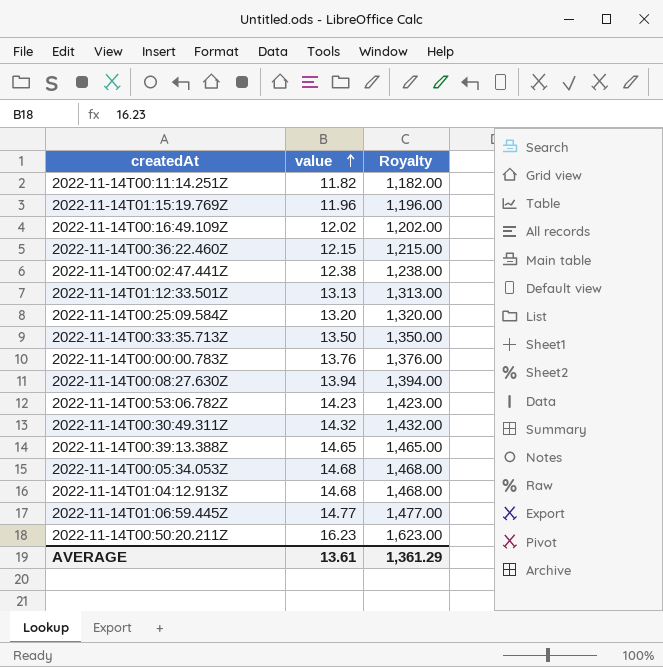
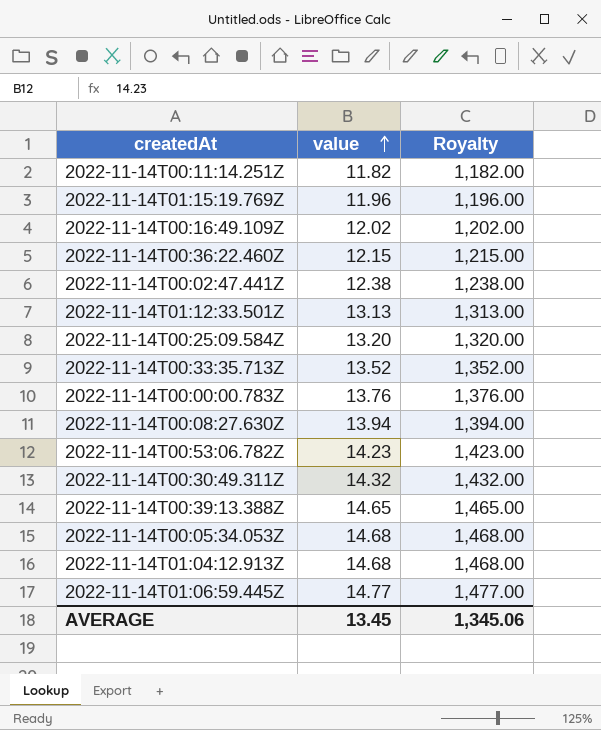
row 2022-11-14T00:50:20.211Z: 16.23 | 1,623.00 -> none
2022-11-14T00:33:35.713Z | value: 13.50 -> 13.52
2022-11-14T00:33:35.713Z | Royalty: 1,350.00 -> 1,352.00
AVERAGE | value: 13.61 -> 13.45
AVERAGE | Royalty: 1,361.29 -> 1,345.06

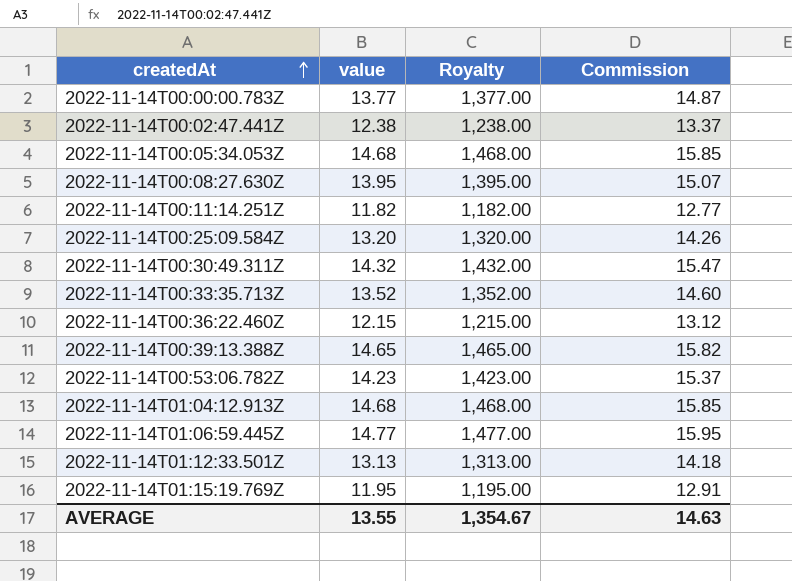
row order: value ascending -> createdAt ascending
column Commission | formula: none -> [value] * 1.08
row 2022-11-14T00:16:49.109Z: 12.02 | 1,202.00 -> none
2022-11-14T00:00:00.783Z | value: 13.76 -> 13.77
2022-11-14T00:00:00.783Z | Royalty: 1,376.00 -> 1,377.00
2022-11-14T00:08:27.630Z | value: 13.94 -> 13.95
2022-11-14T00:08:27.630Z | Royalty: 1,394.00 -> 1,395.00
2022-11-14T01:15:19.769Z | value: 11.96 -> 11.95
2022-11-14T01:15:19.769Z | Royalty: 1,196.00 -> 1,195.00
AVERAGE | value: 13.45 -> 13.55
AVERAGE | Royalty: 1,345.06 -> 1,354.67

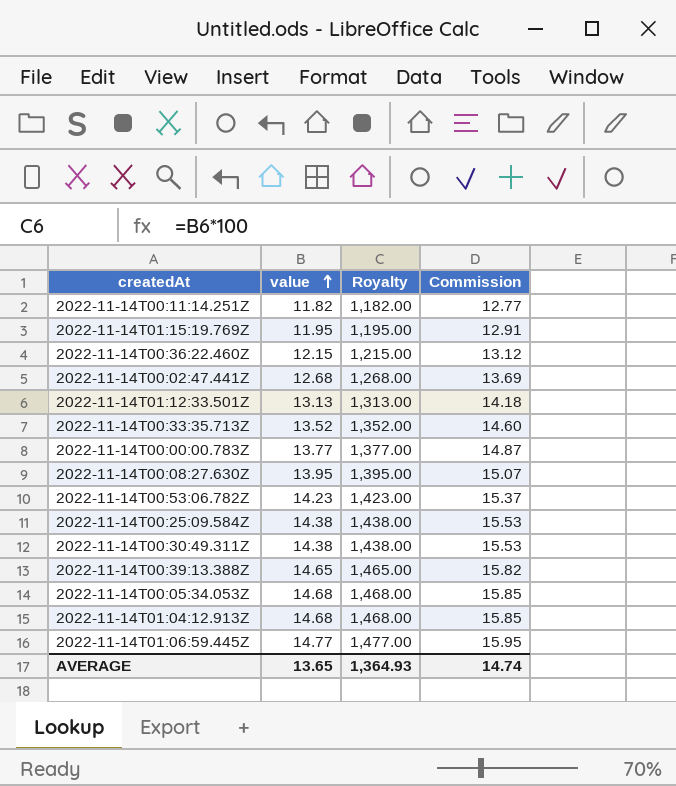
row order: createdAt ascending -> value ascending
2022-11-14T00:02:47.441Z | value: 12.38 -> 12.68
2022-11-14T00:02:47.441Z | Royalty: 1,238.00 -> 1,268.00
2022-11-14T00:02:47.441Z | Commission: 13.37 -> 13.69
2022-11-14T00:25:09.584Z | value: 13.20 -> 14.38
2022-11-14T00:25:09.584Z | Royalty: 1,320.00 -> 1,438.00
2022-11-14T00:25:09.584Z | Commission: 14.26 -> 15.53
2022-11-14T00:30:49.311Z | value: 14.32 -> 14.38
2022-11-14T00:30:49.311Z | Royalty: 1,432.00 -> 1,438.00
2022-11-14T00:30:49.311Z | Commission: 15.47 -> 15.53
AVERAGE | value: 13.55 -> 13.65
AVERAGE | Royalty: 1,354.67 -> 1,364.93
AVERAGE | Commission: 14.63 -> 14.74

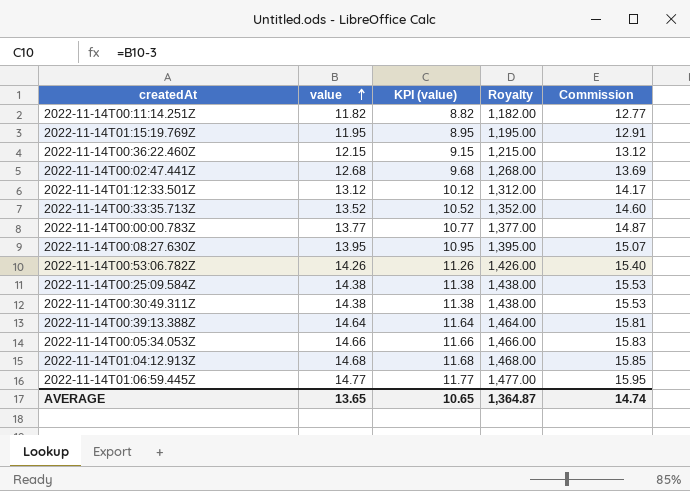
column KPI (value) | formula: none -> [value] - 3
2022-11-14T01:12:33.501Z | value: 13.13 -> 13.12
2022-11-14T01:12:33.501Z | Royalty: 1,313.00 -> 1,312.00
2022-11-14T01:12:33.501Z | Commission: 14.18 -> 14.17
2022-11-14T00:53:06.782Z | value: 14.23 -> 14.26
2022-11-14T00:53:06.782Z | Royalty: 1,423.00 -> 1,426.00
2022-11-14T00:53:06.782Z | Commission: 15.37 -> 15.40
2022-11-14T00:39:13.388Z | value: 14.65 -> 14.64
2022-11-14T00:39:13.388Z | Royalty: 1,465.00 -> 1,464.00
2022-11-14T00:39:13.388Z | Commission: 15.82 -> 15.81
2022-11-14T00:05:34.053Z | value: 14.68 -> 14.66
2022-11-14T00:05:34.053Z | Royalty: 1,468.00 -> 1,466.00
2022-11-14T00:05:34.053Z | Commission: 15.85 -> 15.83
AVERAGE | Royalty: 1,364.93 -> 1,364.87

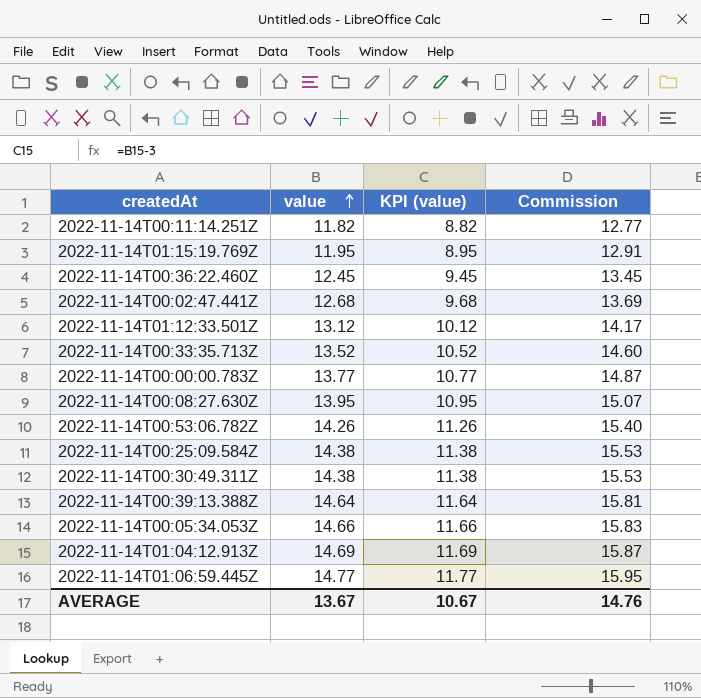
column Royalty | formula: [value] * 100 -> none
2022-11-14T00:36:22.460Z | value: 12.15 -> 12.45
2022-11-14T00:36:22.460Z | KPI (value): 9.15 -> 9.45
2022-11-14T00:36:22.460Z | Commission: 13.12 -> 13.45
2022-11-14T01:04:12.913Z | value: 14.68 -> 14.69
2022-11-14T01:04:12.913Z | KPI (value): 11.68 -> 11.69
2022-11-14T01:04:12.913Z | Commission: 15.85 -> 15.87
AVERAGE | value: 13.65 -> 13.67
AVERAGE | KPI (value): 10.65 -> 10.67
AVERAGE | Commission: 14.74 -> 14.76

